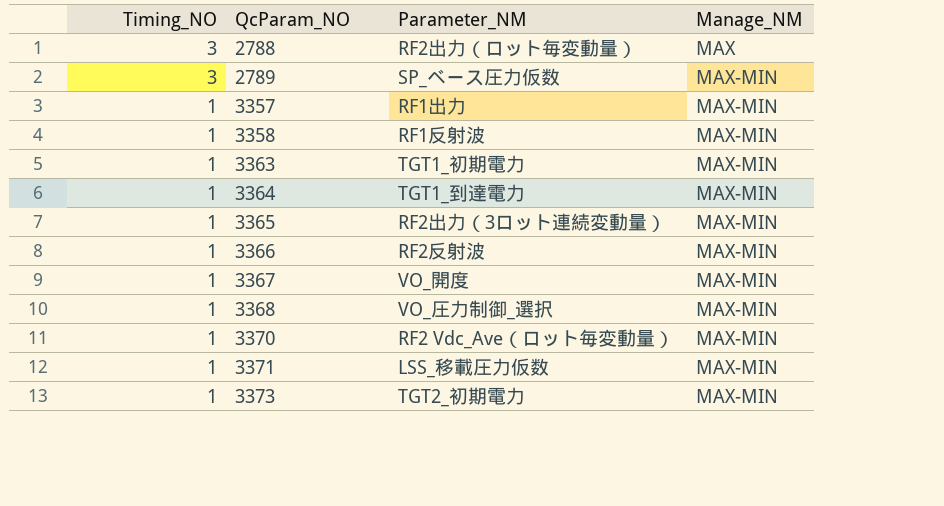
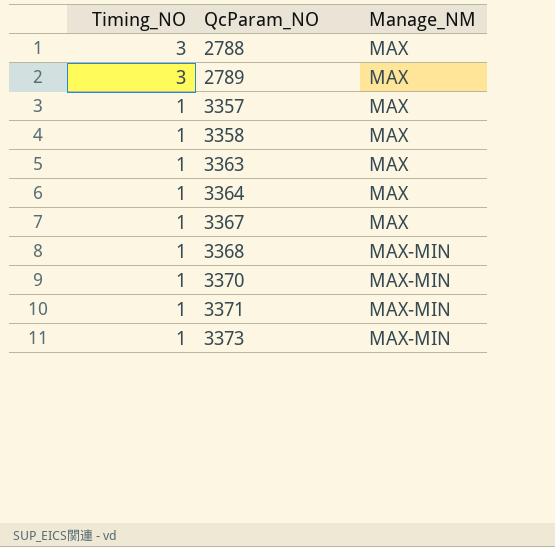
column Parameter_NM | position: 3 -> none
row 3365: 1 | RF2出力（3ロット連続変動量） | MAX-MIN -> none
row 3366: 1 | RF2反射波 | MAX-MIN -> none
2789 | Manage_NM: MAX-MIN -> MAX
3357 | Manage_NM: MAX-MIN -> MAX
3358 | Manage_NM: MAX-MIN -> MAX
3363 | Manage_NM: MAX-MIN -> MAX
3364 | Manage_NM: MAX-MIN -> MAX
3367 | Manage_NM: MAX-MIN -> MAX

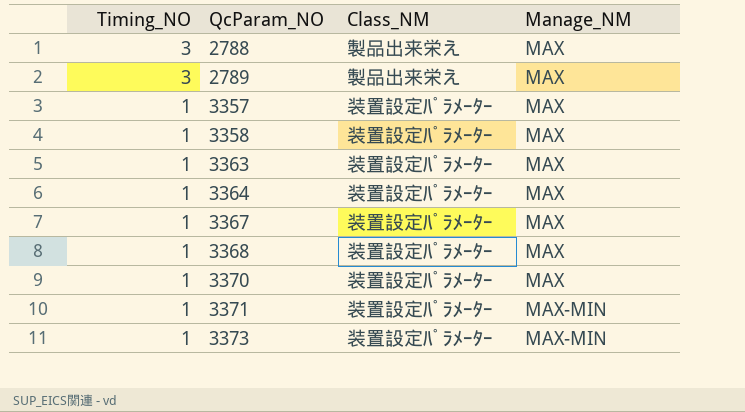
column Class_NM | position: none -> 3
3368 | Manage_NM: MAX-MIN -> MAX
3370 | Manage_NM: MAX-MIN -> MAX

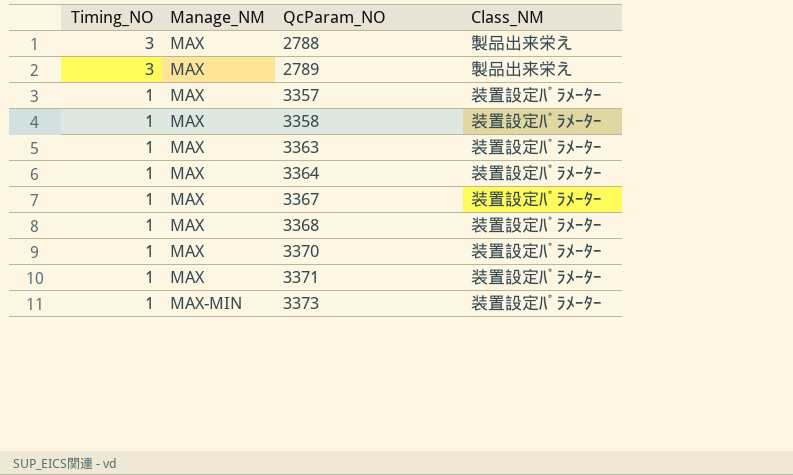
column Manage_NM | position: 4 -> 2
3371 | Manage_NM: MAX-MIN -> MAX

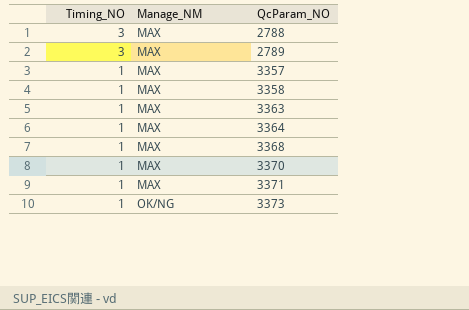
column Class_NM | position: 4 -> none
row 3367: 1 | MAX | 装置設定ﾊﾟﾗﾒｰﾀｰ -> none
3373 | Manage_NM: MAX-MIN -> OK/NG

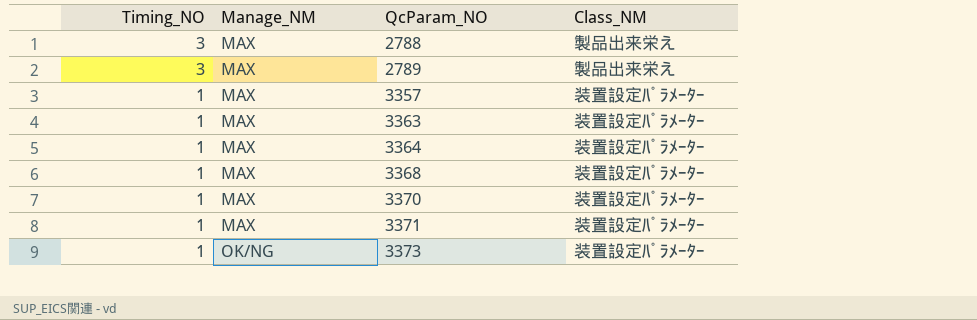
column Class_NM | position: none -> 4
row 3358: 1 | MAX -> none

